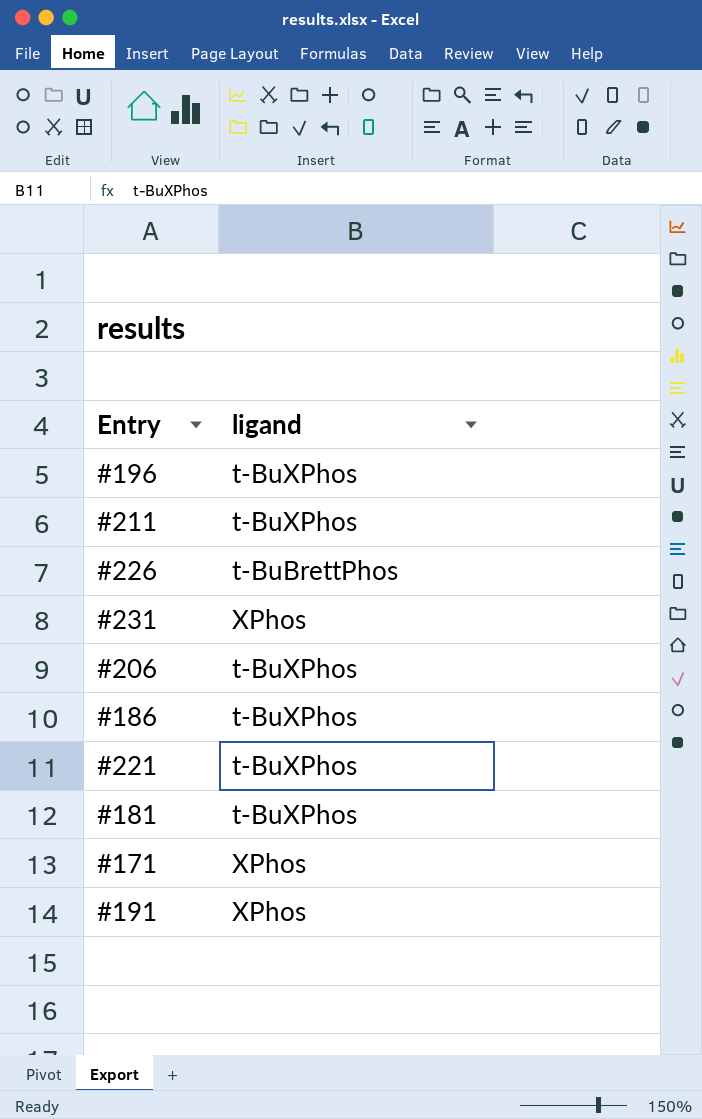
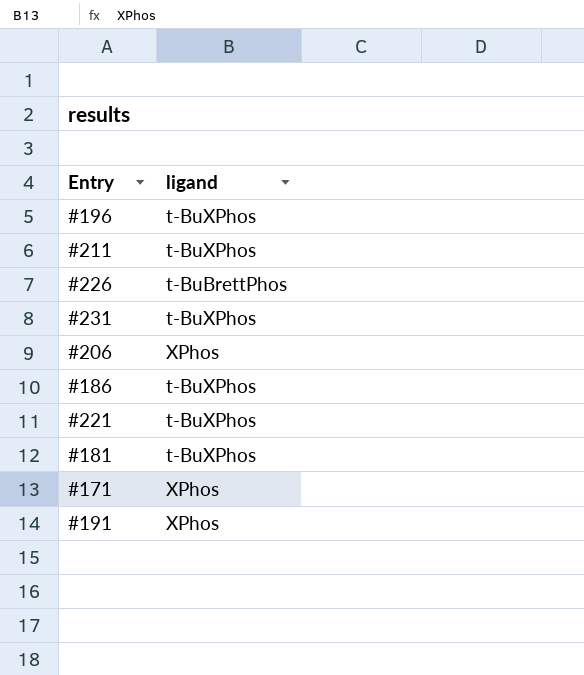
#231 | ligand: XPhos -> t-BuXPhos
#206 | ligand: t-BuXPhos -> XPhos

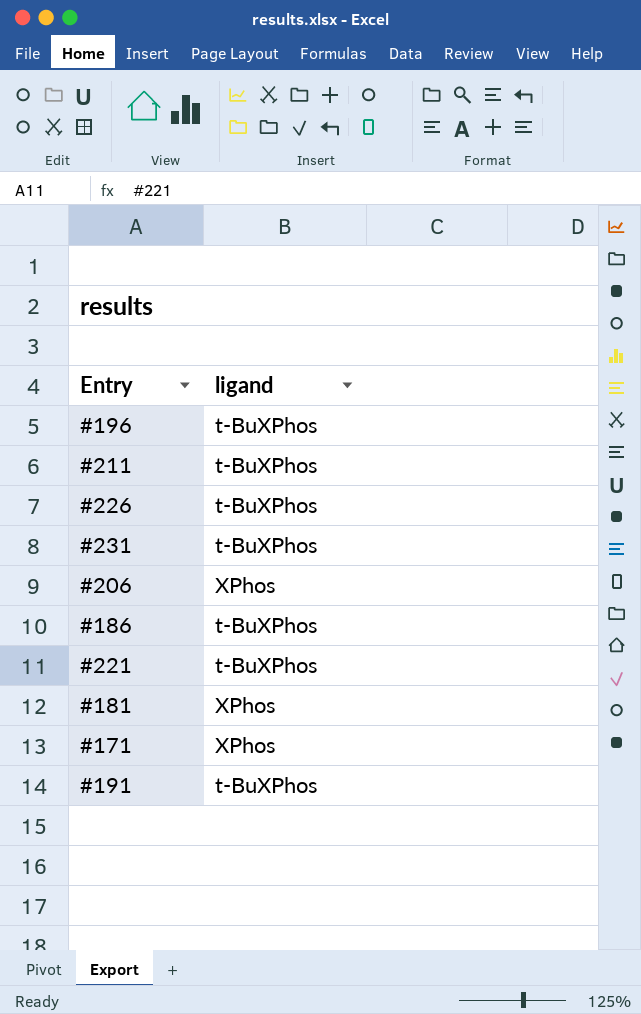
#226 | ligand: t-BuBrettPhos -> t-BuXPhos
#181 | ligand: t-BuXPhos -> XPhos
#191 | ligand: XPhos -> t-BuXPhos

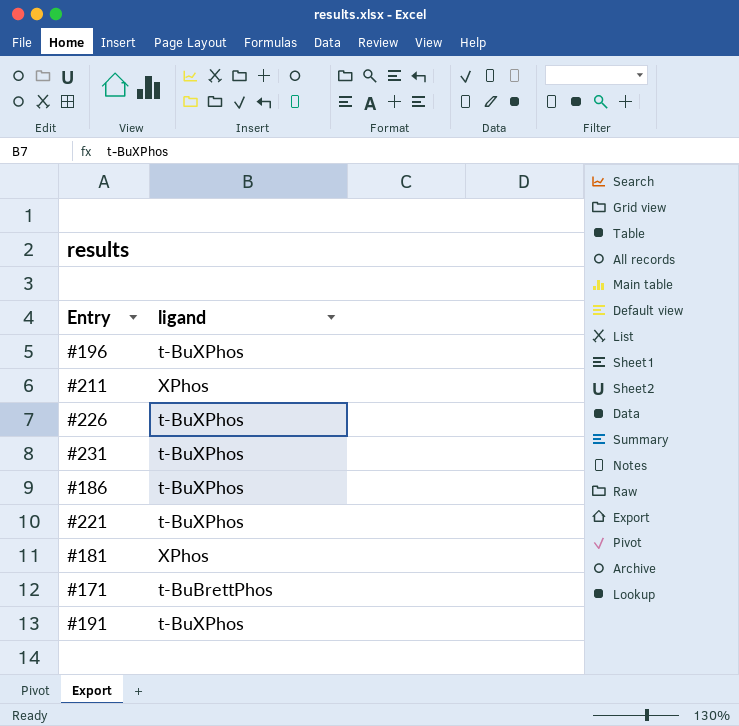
row #206: XPhos -> none
#211 | ligand: t-BuXPhos -> XPhos
#171 | ligand: XPhos -> t-BuBrettPhos

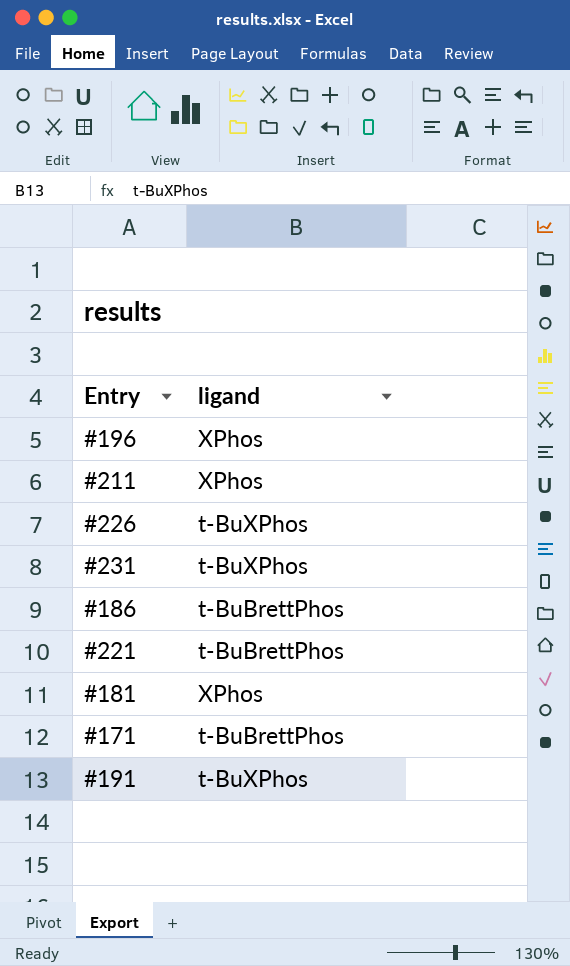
#196 | ligand: t-BuXPhos -> XPhos
#186 | ligand: t-BuXPhos -> t-BuBrettPhos
#221 | ligand: t-BuXPhos -> t-BuBrettPhos

